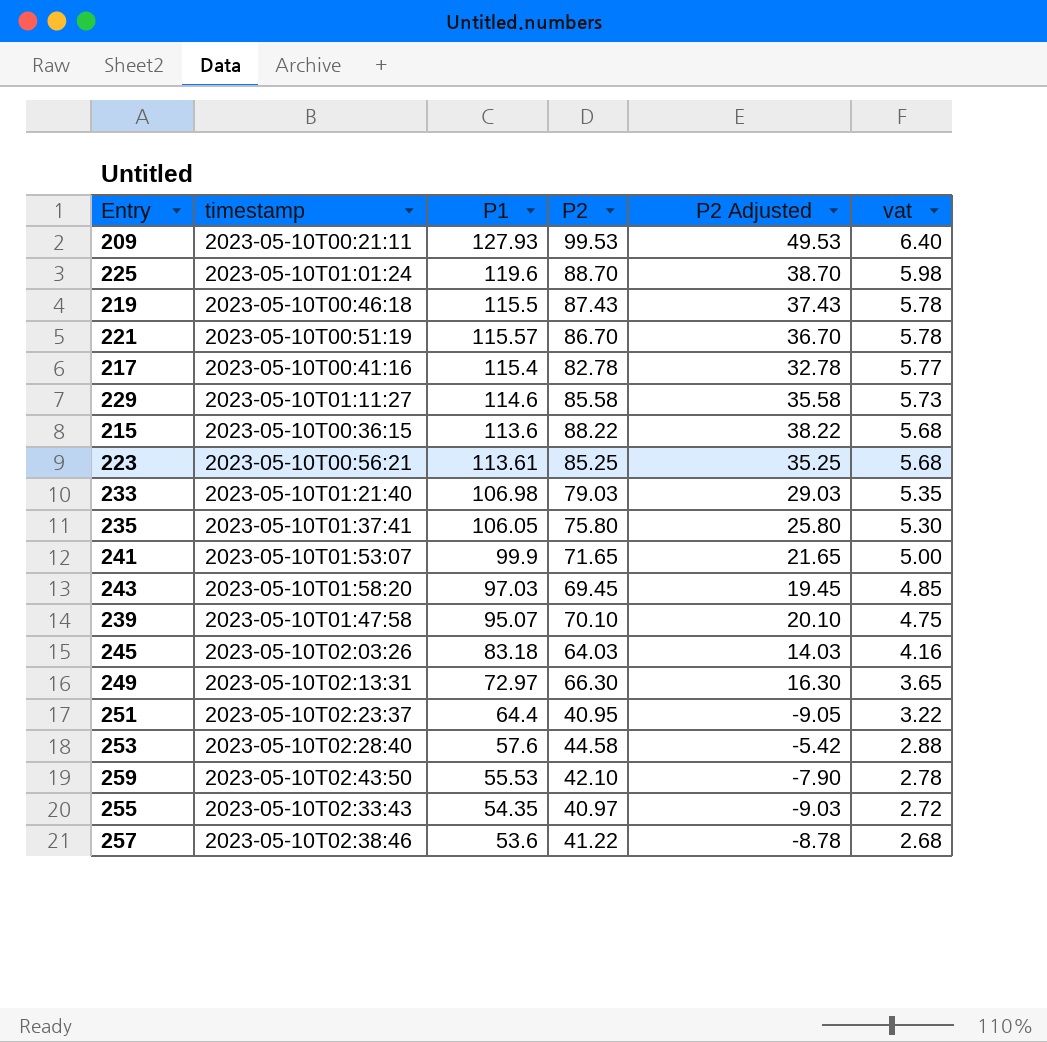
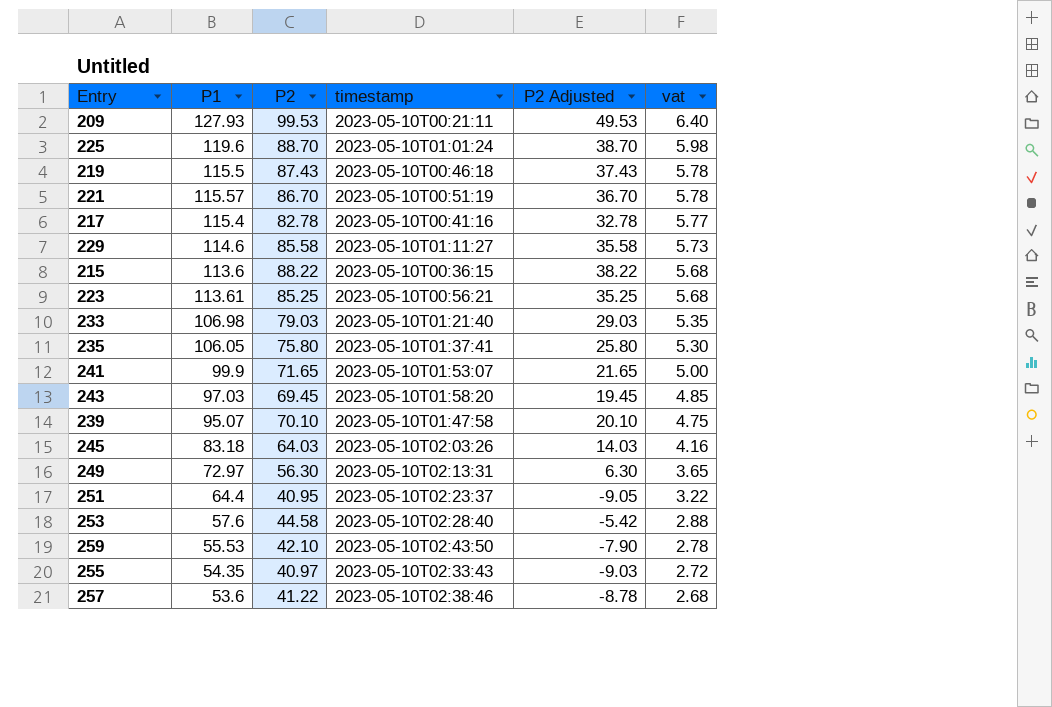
column timestamp | position: 2 -> 4
249 | P2: 66.30 -> 56.30
249 | P2 Adjusted: 16.30 -> 6.30

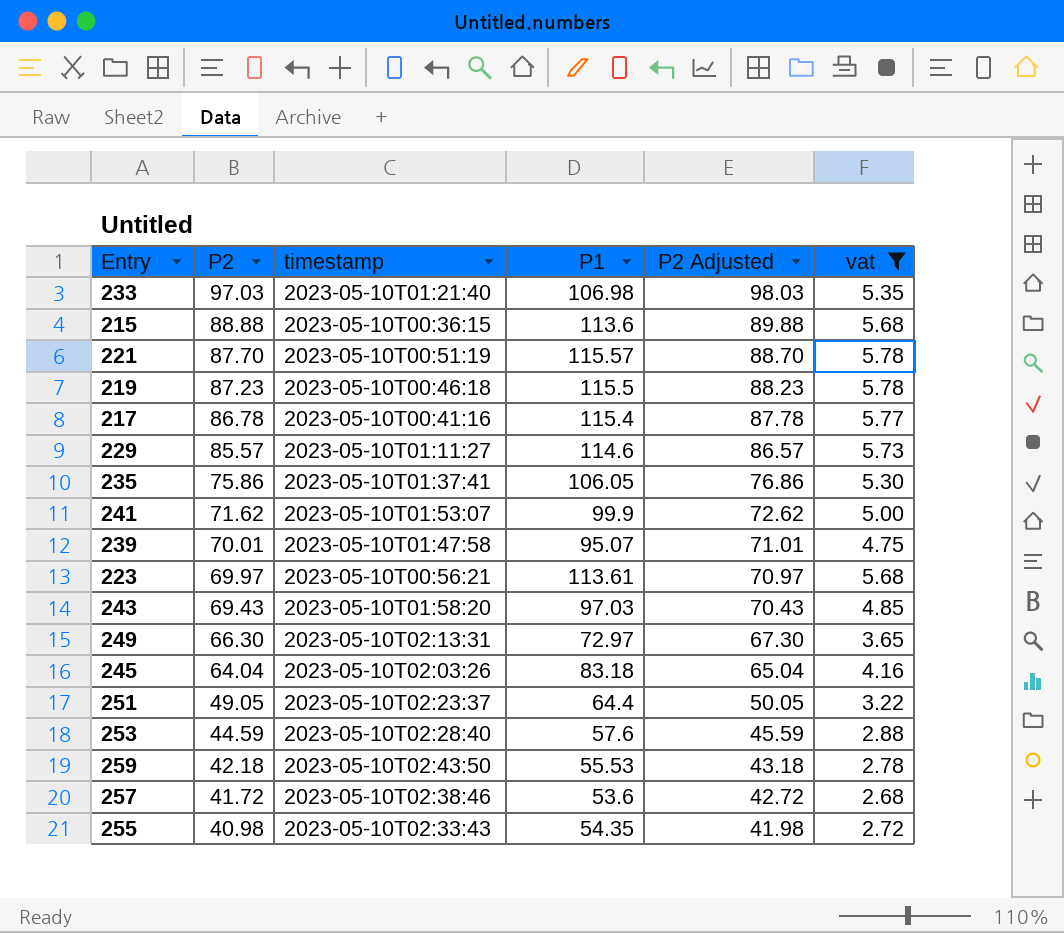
filter: none -> vat <= 5.78
row order: vat descending -> P2 descending
column P1 | position: 2 -> 4
column P2 Adjusted | formula: [P2] - 50 -> [P2] + 1
233 | P2: 79.03 -> 97.03
215 | P2: 88.22 -> 88.88
221 | P2: 86.70 -> 87.70
219 | P2: 87.43 -> 87.23
217 | P2: 82.78 -> 86.78
229 | P2: 85.58 -> 85.57
235 | P2: 75.80 -> 75.86
241 | P2: 71.65 -> 71.62
239 | P2: 70.10 -> 70.01
223 | P2: 85.25 -> 69.97
243 | P2: 69.45 -> 69.43
249 | P2: 56.30 -> 66.30
245 | P2: 64.03 -> 64.04
251 | P2: 40.95 -> 49.05
253 | P2: 44.58 -> 44.59
259 | P2: 42.10 -> 42.18
257 | P2: 41.22 -> 41.72
255 | P2: 40.97 -> 40.98

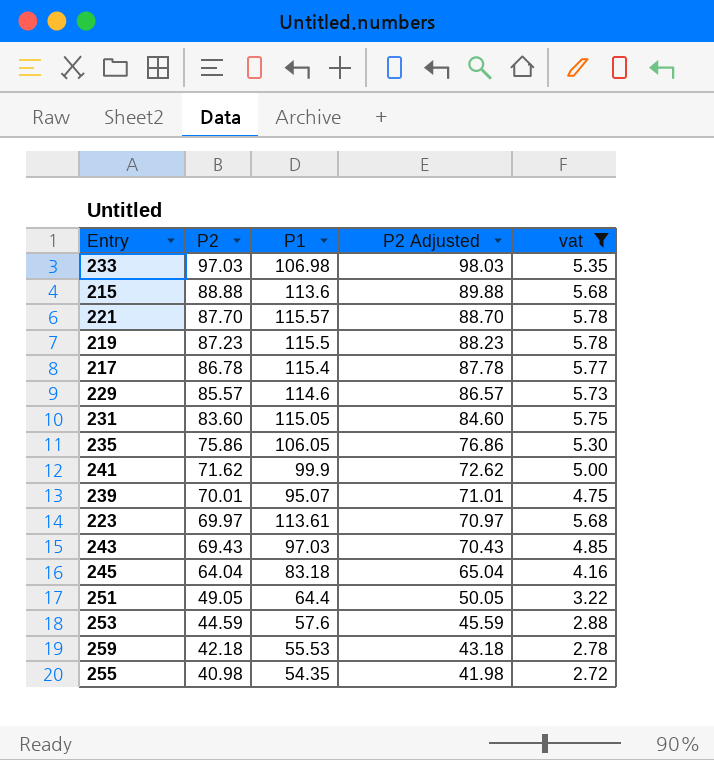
column timestamp | position: 3 -> none
row 249: 66.30 | 2023-05-10T02:13:31 | 72.97 | 67.30 | 3.65 -> none
row 257: 41.72 | 2023-05-10T02:38:46 | 53.6 | 42.72 | 2.68 -> none
row 231: none -> 83.60 | 115.05 | 84.60 | 5.75

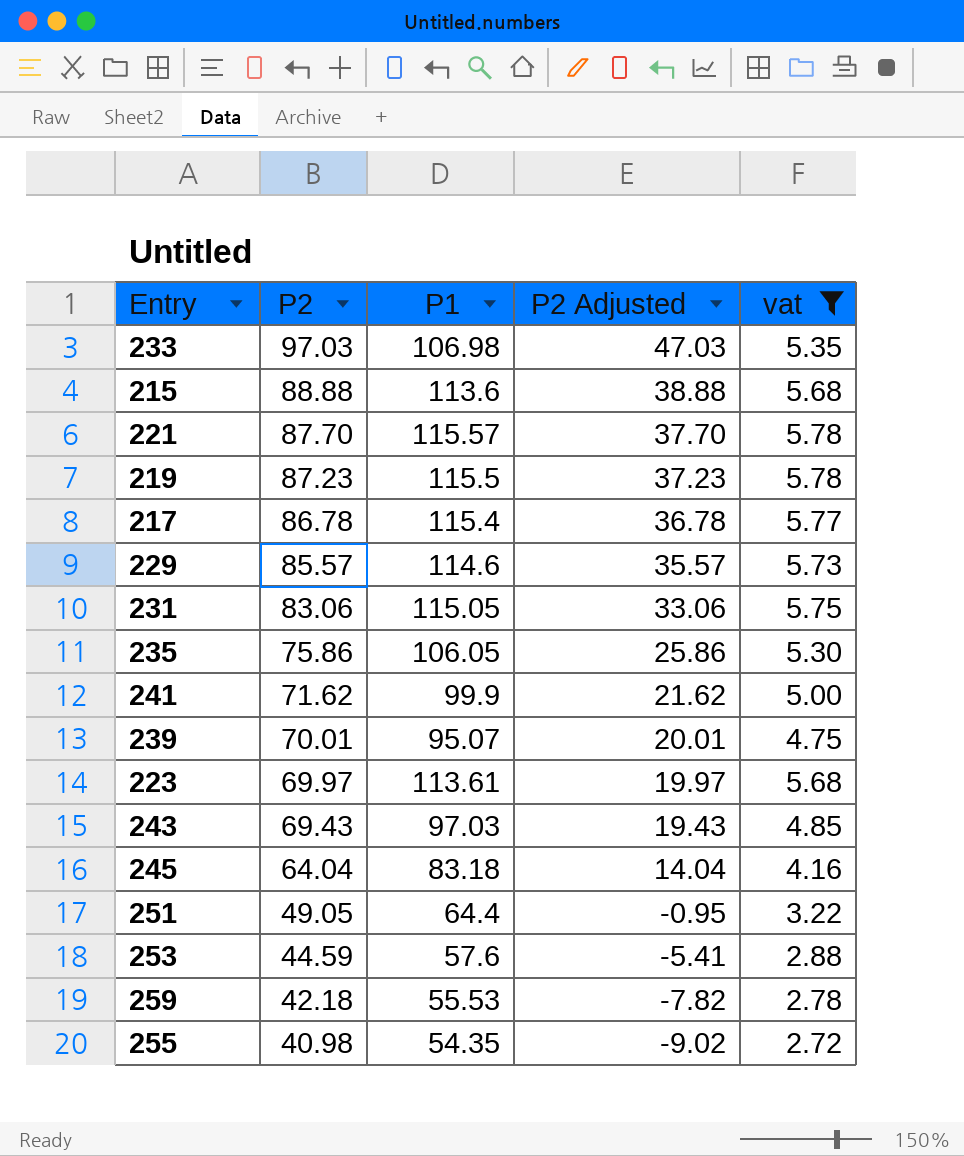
column P2 Adjusted | formula: [P2] + 1 -> [P2] - 50
231 | P2: 83.60 -> 83.06

